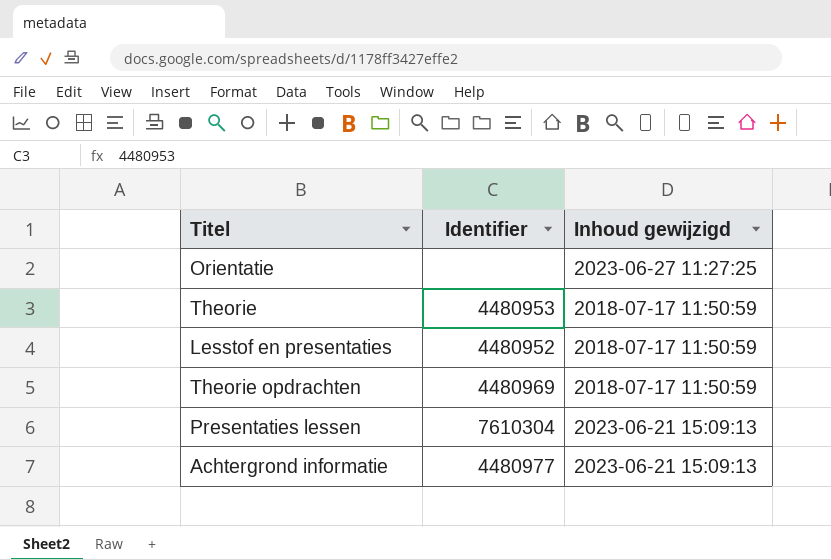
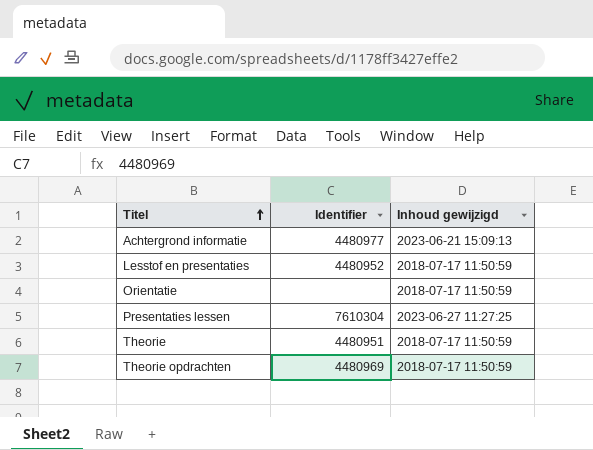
row order: none -> Titel ascending
Orientatie | Inhoud gewijzigd: 2023-06-27 11:27:25 -> 2018-07-17 11:50:59
Presentaties lessen | Inhoud gewijzigd: 2023-06-21 15:09:13 -> 2023-06-27 11:27:25
Theorie | Identifier: 4480953 -> 4480951

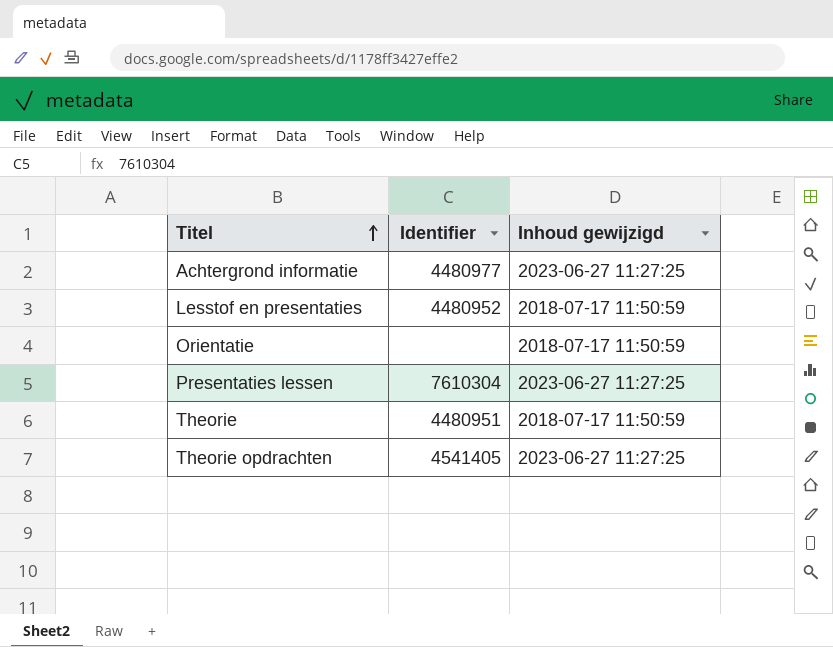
Achtergrond informatie | Inhoud gewijzigd: 2023-06-21 15:09:13 -> 2023-06-27 11:27:25
Theorie opdrachten | Identifier: 4480969 -> 4541405
Theorie opdrachten | Inhoud gewijzigd: 2018-07-17 11:50:59 -> 2023-06-27 11:27:25

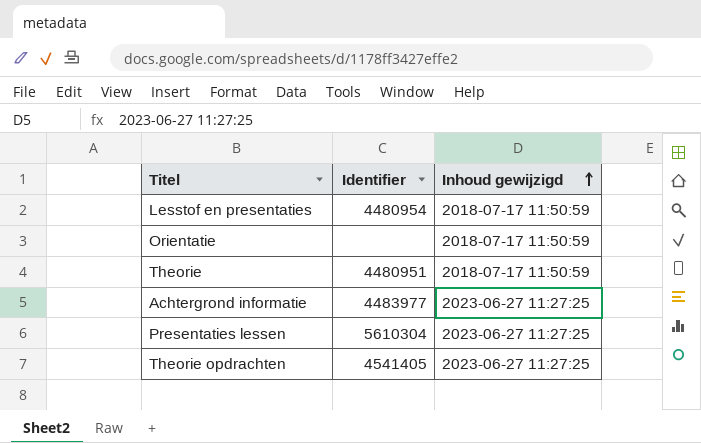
row order: Titel ascending -> Inhoud gewijzigd ascending
Lesstof en presentaties | Identifier: 4480952 -> 4480954
Achtergrond informatie | Identifier: 4480977 -> 4483977
Presentaties lessen | Identifier: 7610304 -> 5610304

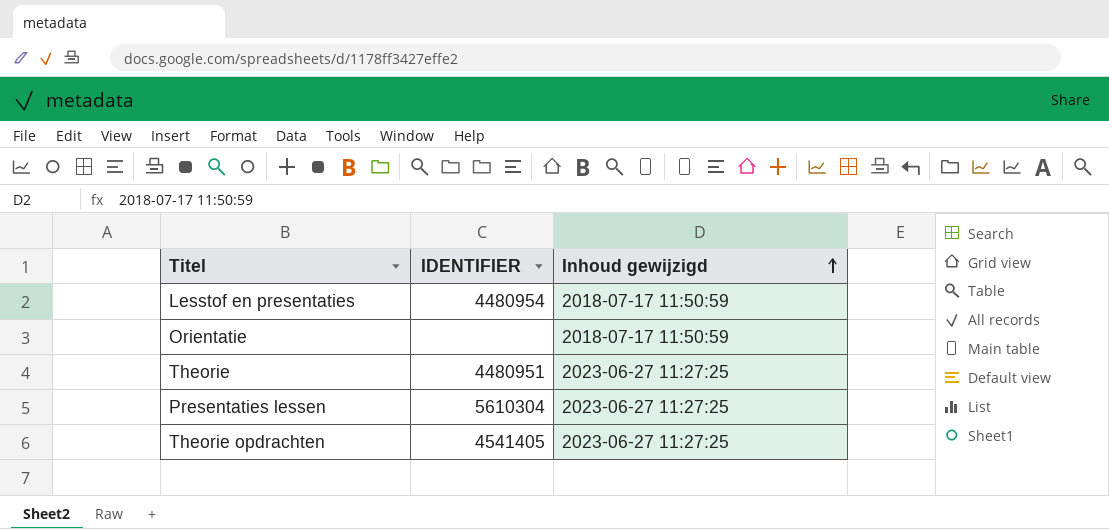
column name: Identifier -> IDENTIFIER
row Achtergrond informatie: 4483977 | 2023-06-27 11:27:25 -> none
Theorie | Inhoud gewijzigd: 2018-07-17 11:50:59 -> 2023-06-27 11:27:25

